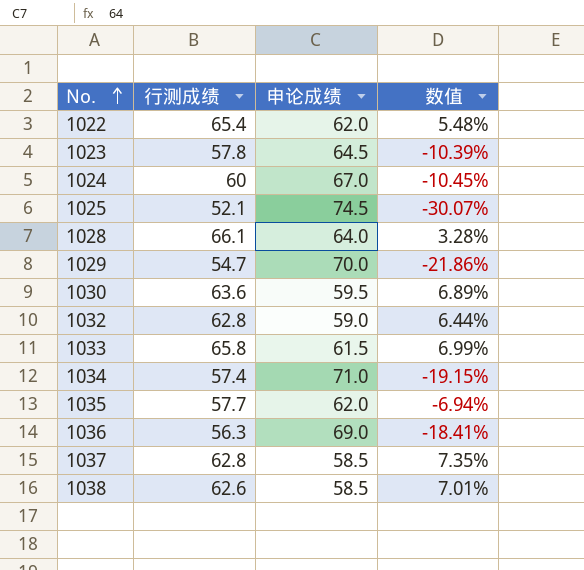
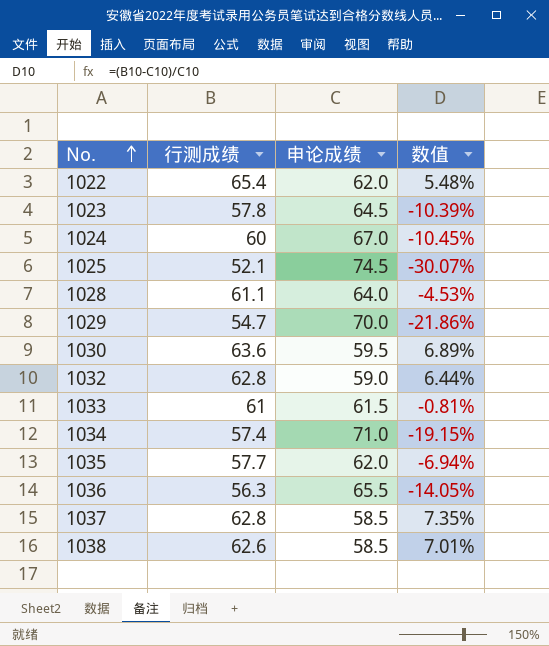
1028 | 行测成绩: 66.1 -> 61.1
1028 | 数值: 3.28% -> -4.53%
1033 | 行测成绩: 65.8 -> 61
1033 | 数值: 6.99% -> -0.81%
1036 | 申论成绩: 69.0 -> 65.5
1036 | 数值: -18.41% -> -14.05%

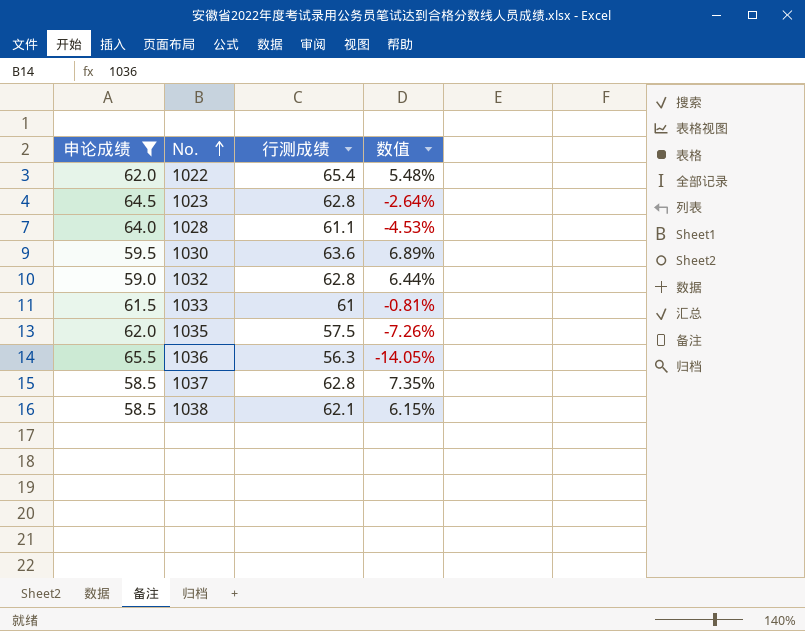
filter: none -> 申论成绩 <= 65.5
column 申论成绩 | position: 3 -> 1
1023 | 行测成绩: 57.8 -> 62.8
1023 | 数值: -10.39% -> -2.64%
1035 | 行测成绩: 57.7 -> 57.5
1035 | 数值: -6.94% -> -7.26%
1038 | 行测成绩: 62.6 -> 62.1
1038 | 数值: 7.01% -> 6.15%

